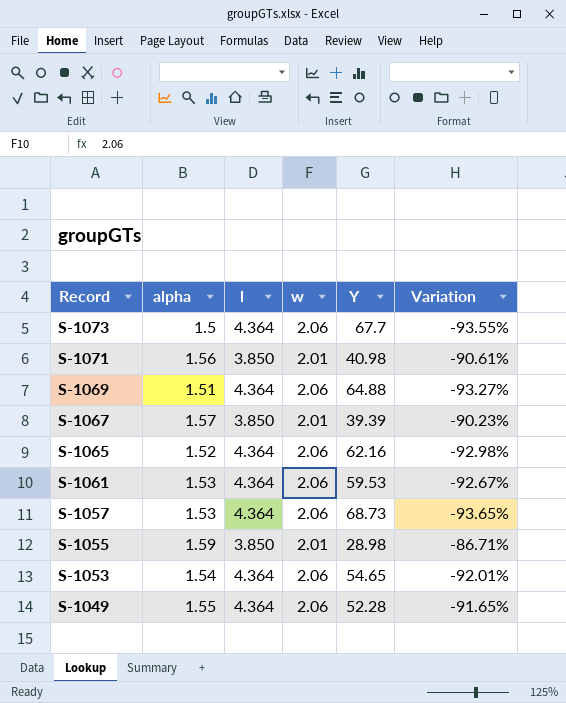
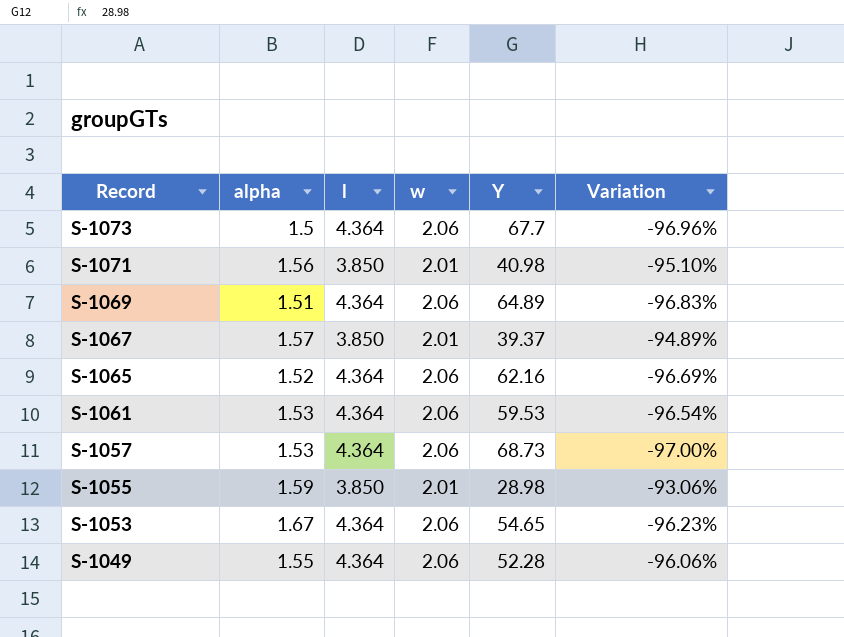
column Variation | formula: ([l] - [Y]) / [Y] -> ([w] - [Y]) / [Y]
S-1069 | Y: 64.88 -> 64.89
S-1067 | Y: 39.39 -> 39.37
S-1053 | alpha: 1.54 -> 1.67

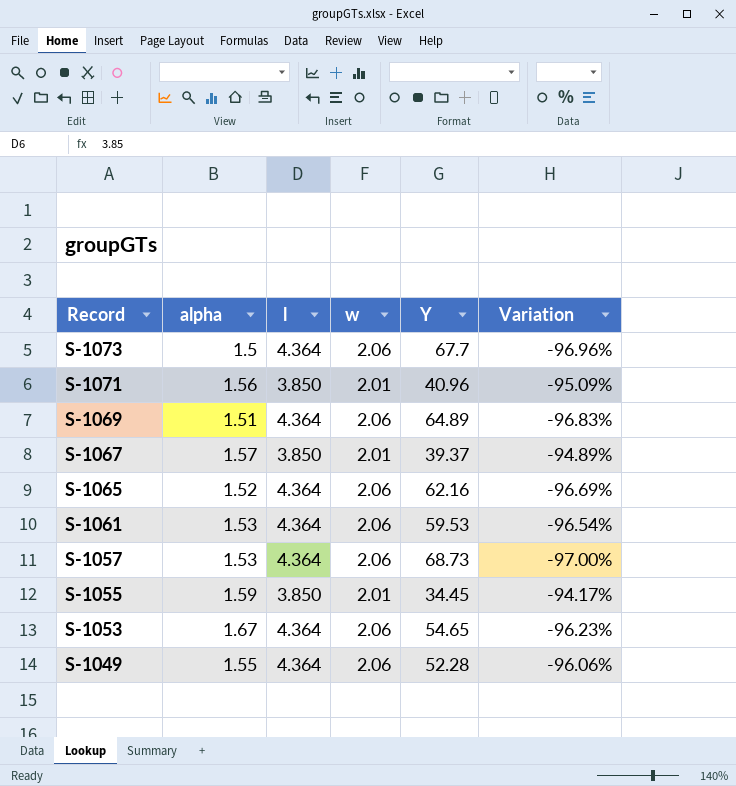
S-1071 | Y: 40.98 -> 40.96
S-1071 | Variation: -95.10% -> -95.09%
S-1055 | Y: 28.98 -> 34.45
S-1055 | Variation: -93.06% -> -94.17%

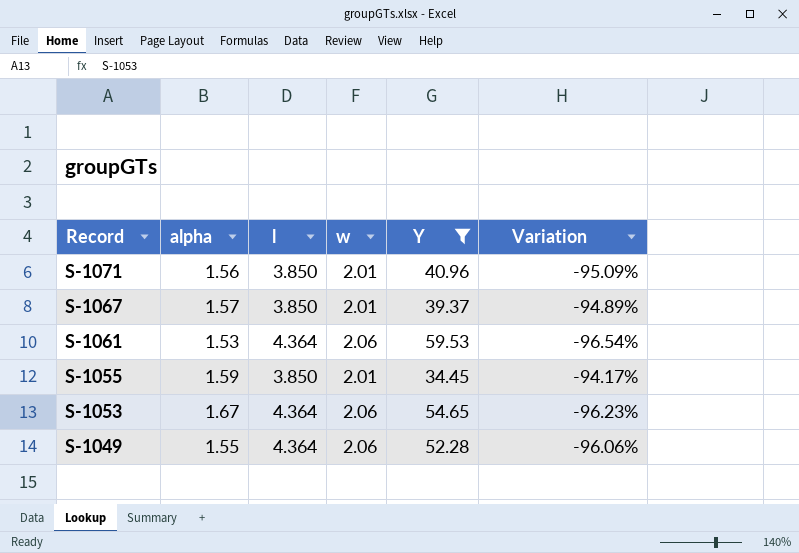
filter: none -> Y <= 59.53

